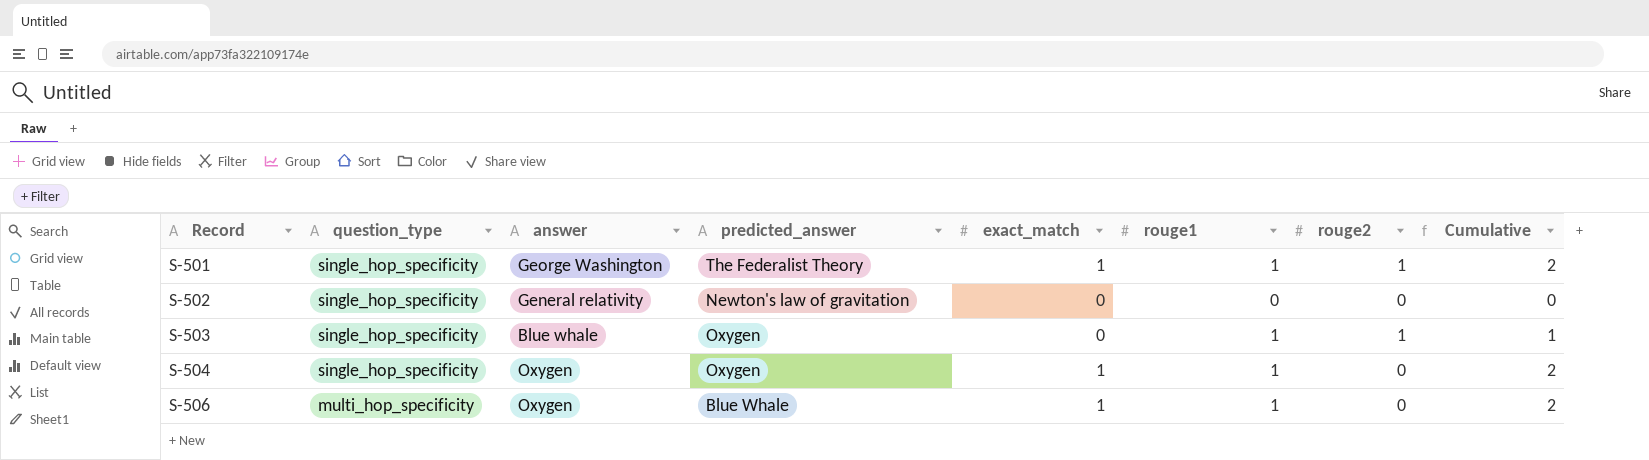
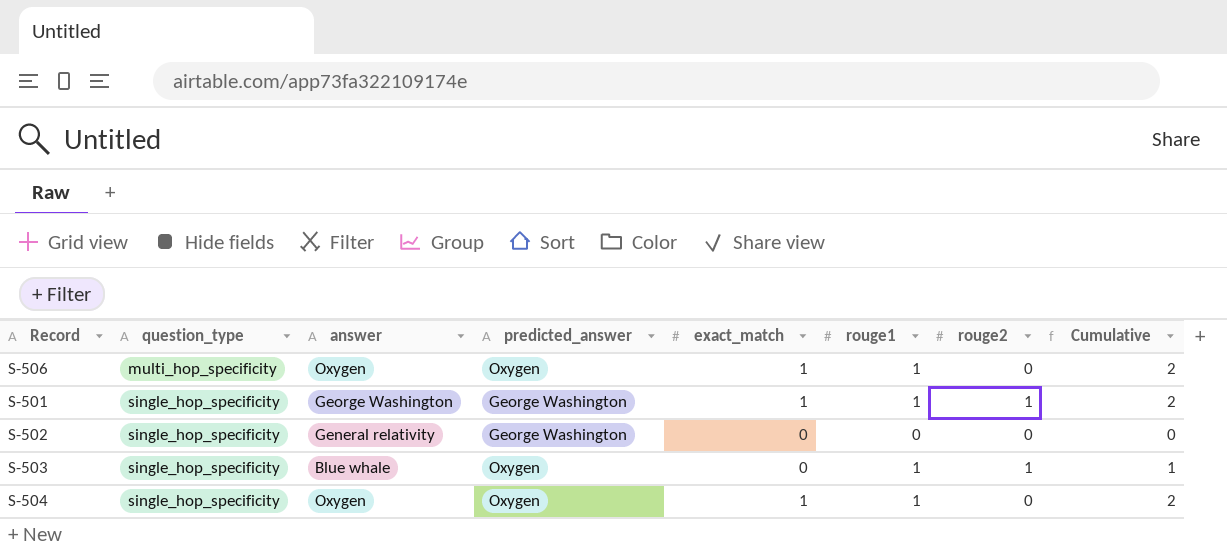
row order: Record ascending -> question_type ascending
S-506 | predicted_answer: Blue Whale -> Oxygen
S-501 | predicted_answer: The Federalist Theory -> George Washington
S-502 | predicted_answer: Newton's law of gravitation -> George Washington

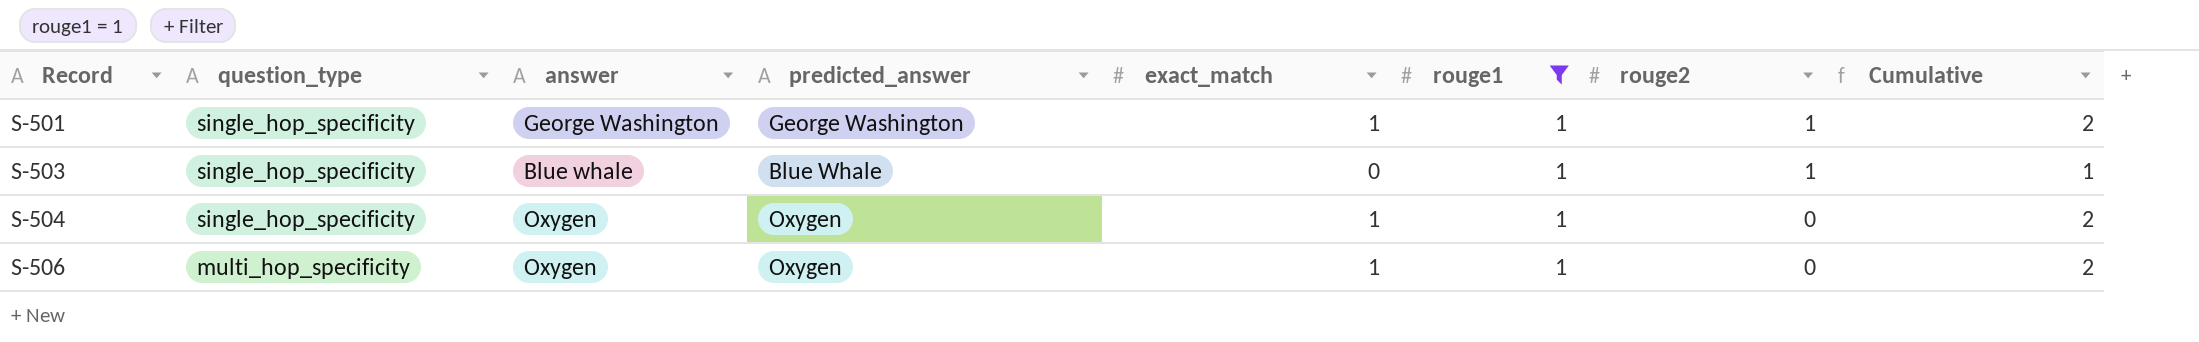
filter: none -> rouge1 = 1
row order: question_type ascending -> Record ascending
S-503 | predicted_answer: Oxygen -> Blue Whale

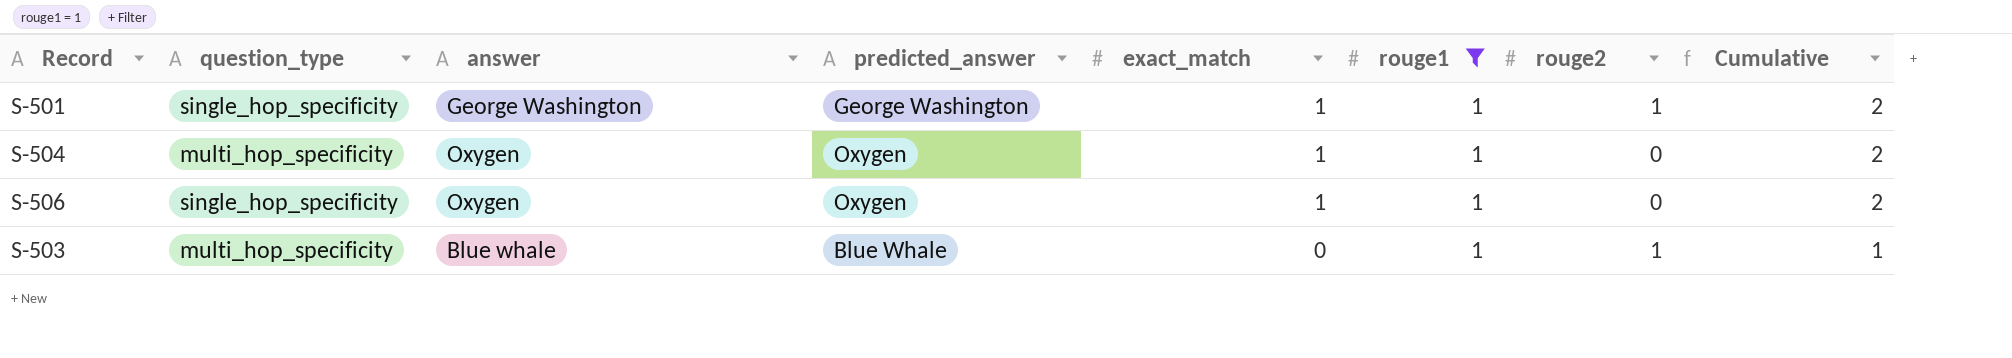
row order: Record ascending -> exact_match descending
S-504 | question_type: single_hop_specificity -> multi_hop_specificity
S-506 | question_type: multi_hop_specificity -> single_hop_specificity
S-503 | question_type: single_hop_specificity -> multi_hop_specificity

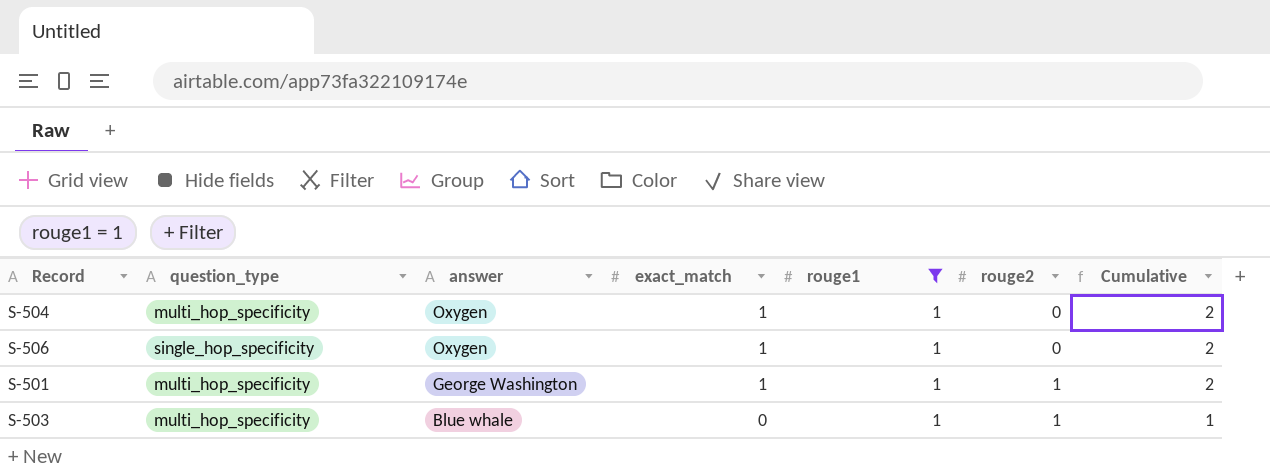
row order: exact_match descending -> answer descending
column predicted_answer | position: 4 -> none
S-501 | question_type: single_hop_specificity -> multi_hop_specificity

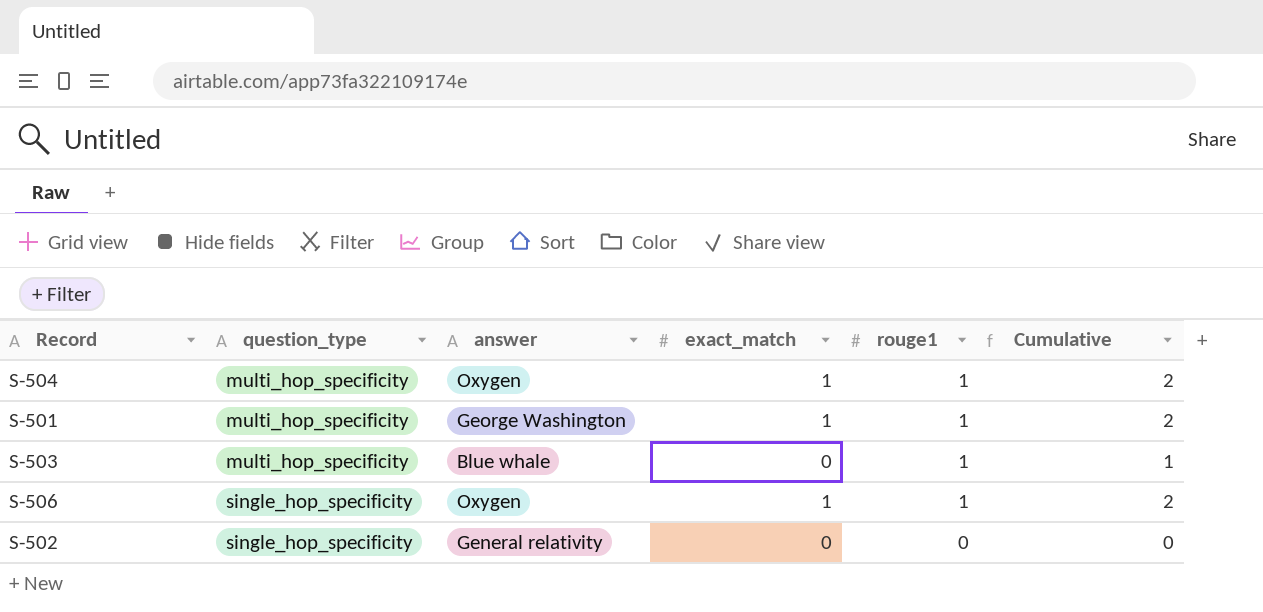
filter: rouge1 = 1 -> none
row order: answer descending -> question_type ascending
column rouge2 | position: 6 -> none

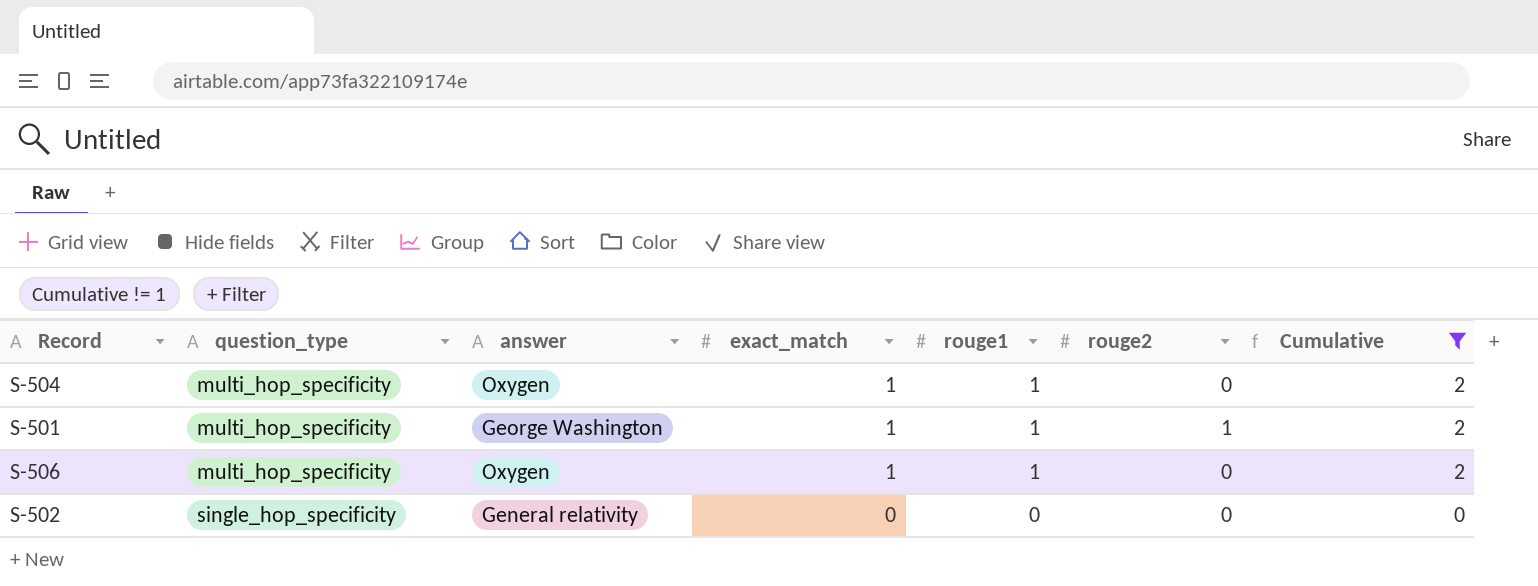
filter: none -> Cumulative != 1
column rouge2 | position: none -> 6
S-506 | question_type: single_hop_specificity -> multi_hop_specificity

